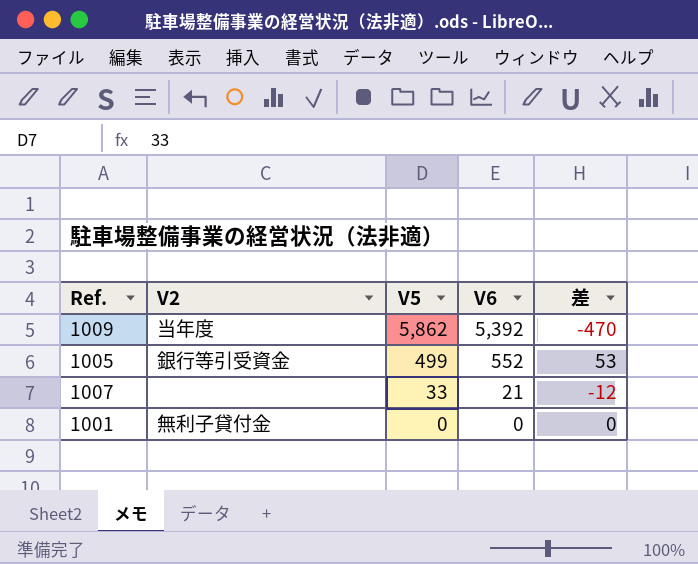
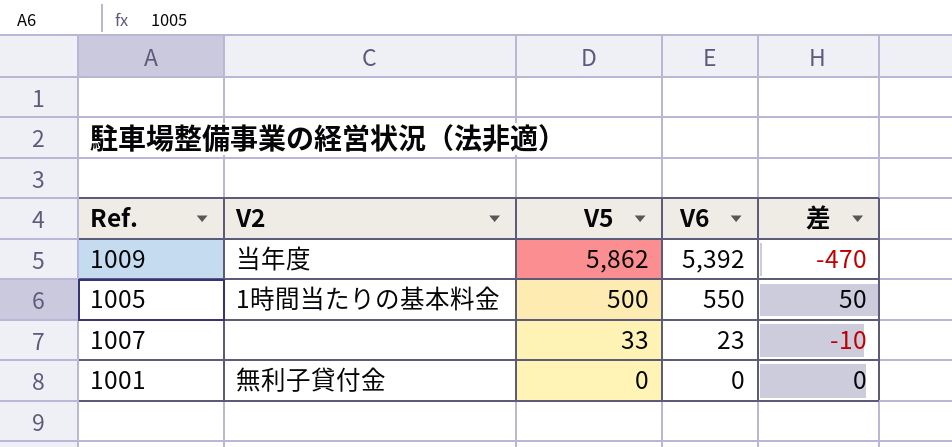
1005 | V2: 銀行等引受資金 -> 1時間当たりの基本料金
1005 | V5: 499 -> 500
1005 | V6: 552 -> 550
1005 | 差: 53 -> 50
1007 | V6: 21 -> 23
1007 | 差: -12 -> -10

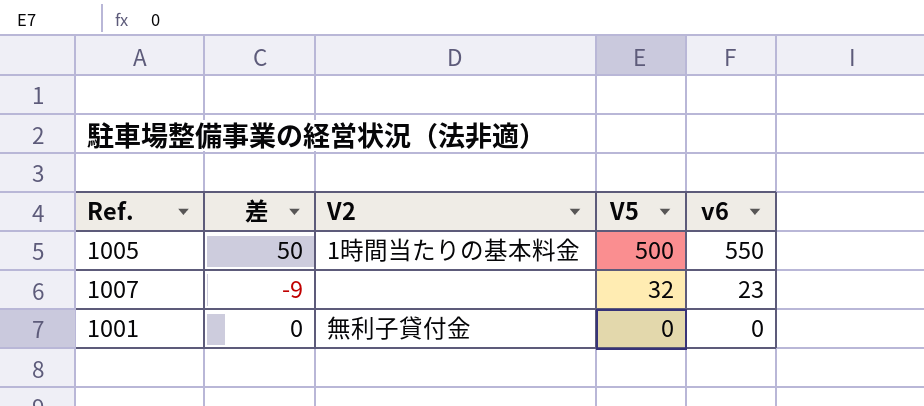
column 差 | position: 5 -> 2
column name: V6 -> v6
row 1009: 当年度 | 5,862 | 5,392 | -470 -> none
1007 | 差: -10 -> -9
1007 | V5: 33 -> 32

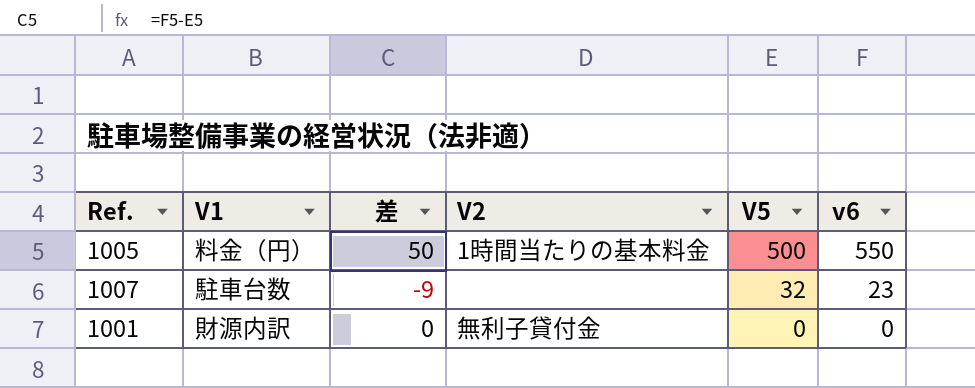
column V1 | position: none -> 2

